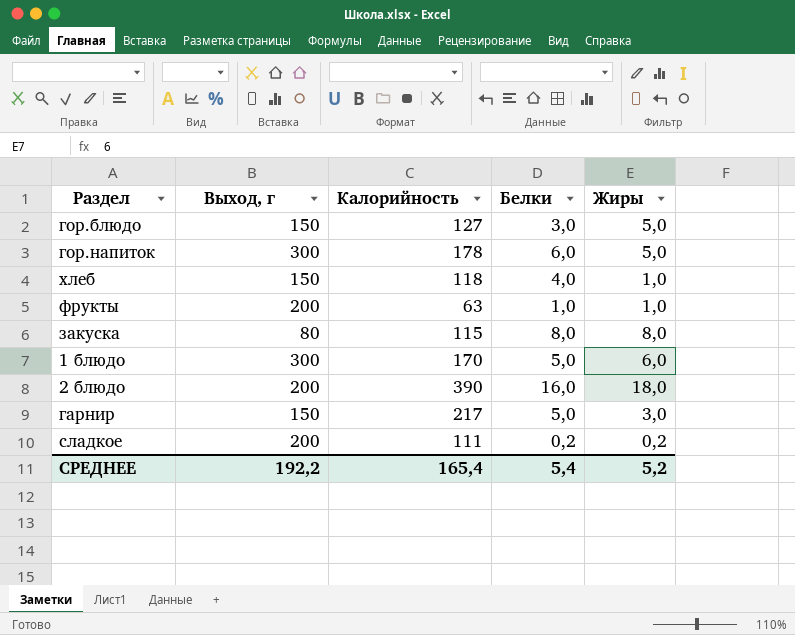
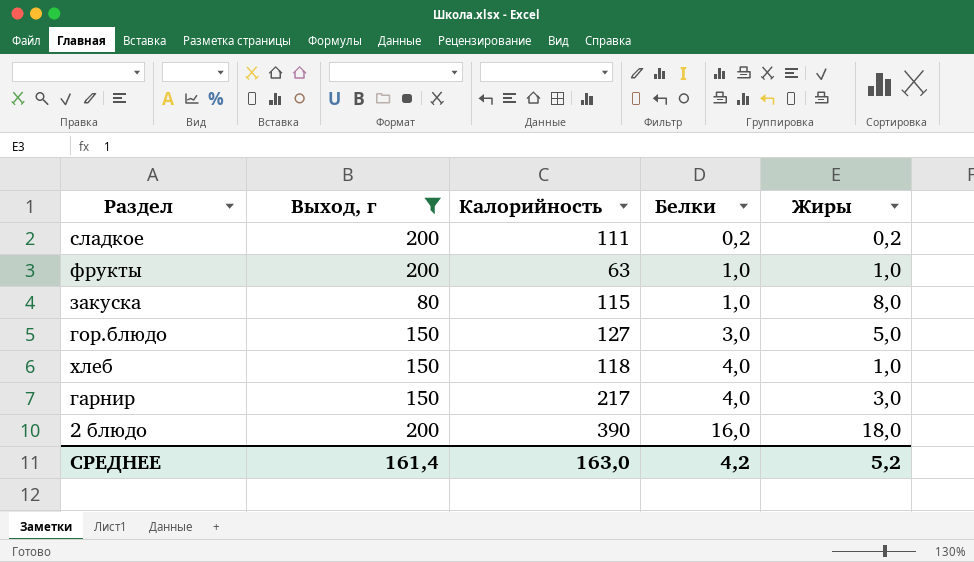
filter: none -> Выход, г != 300
row order: none -> Белки ascending
закуска | Белки: 8,0 -> 1,0
гарнир | Белки: 5,0 -> 4,0
СРЕДНЕЕ | Выход, г: 192,2 -> 161,4
СРЕДНЕЕ | Калорийность: 165,4 -> 163,0
СРЕДНЕЕ | Белки: 5,4 -> 4,2

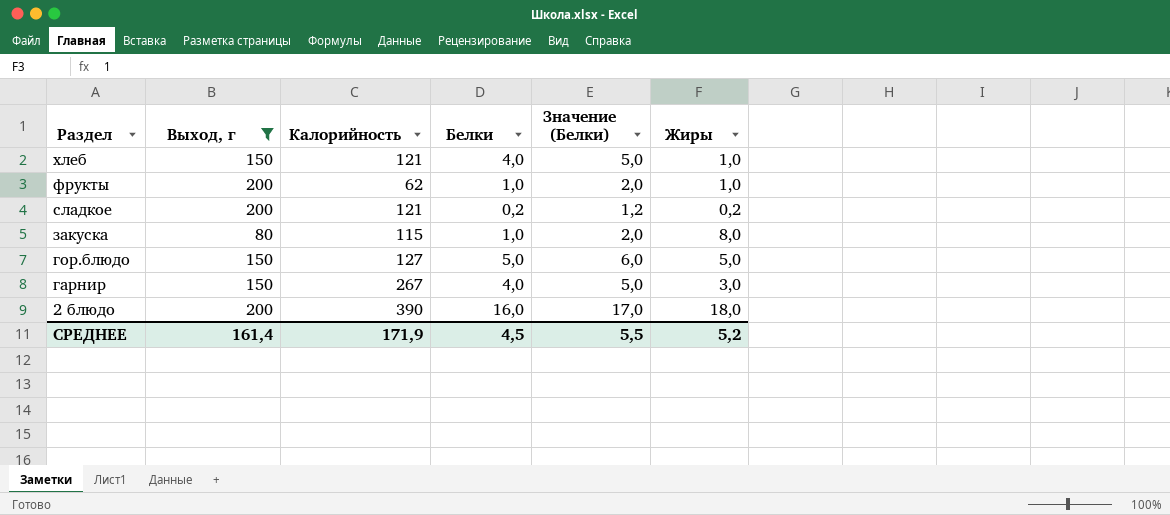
row order: Белки ascending -> Раздел descending
column Значение (Белки) | formula: none -> [Белки] + 1
хлеб | Калорийность: 118 -> 121
фрукты | Калорийность: 63 -> 62
сладкое | Калорийность: 111 -> 121
гор.блюдо | Белки: 3,0 -> 5,0
гарнир | Калорийность: 217 -> 267
СРЕДНЕЕ | Калорийность: 163,0 -> 171,9
СРЕДНЕЕ | Белки: 4,2 -> 4,5

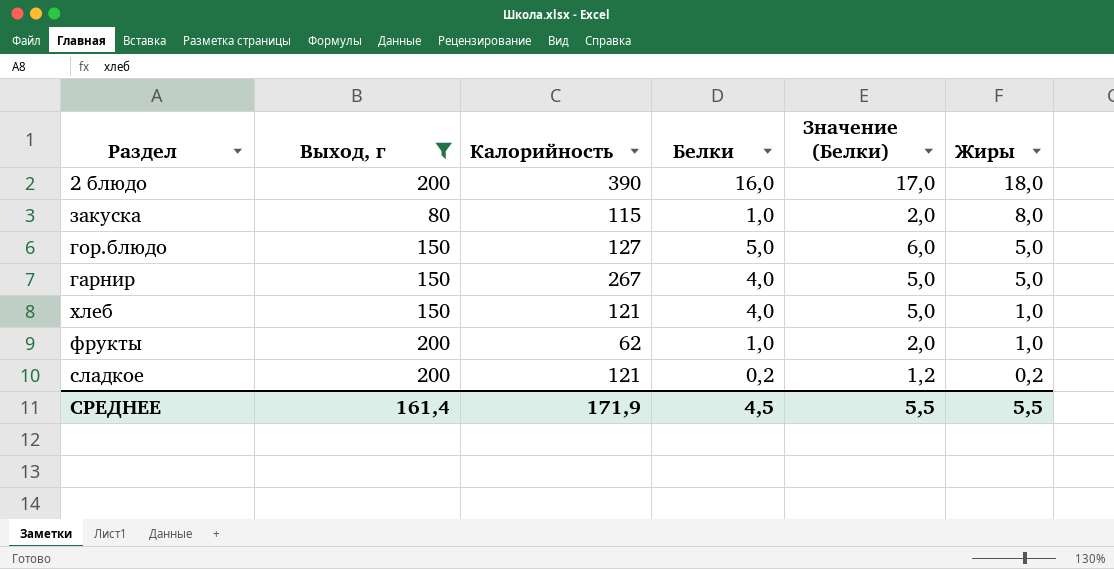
row order: Раздел descending -> Жиры descending
гарнир | Жиры: 3,0 -> 5,0
СРЕДНЕЕ | Жиры: 5,2 -> 5,5

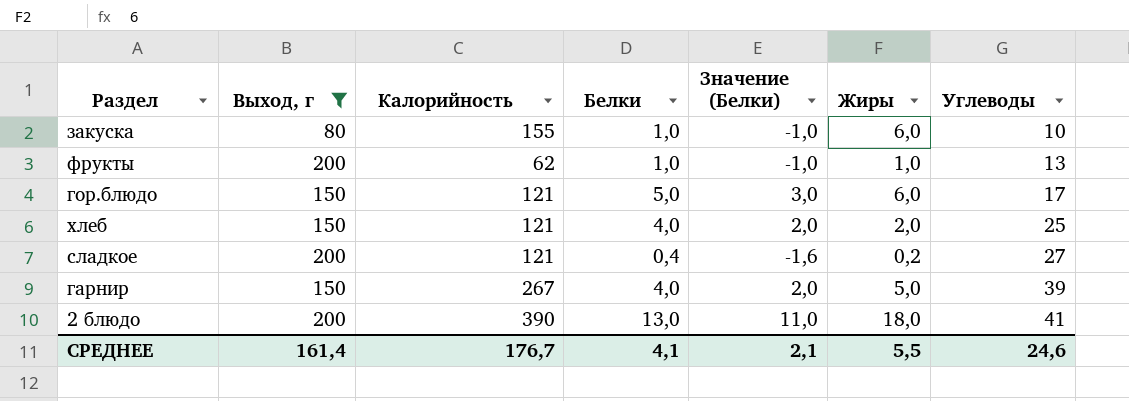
row order: Жиры descending -> Углеводы ascending
column Значение (Белки) | formula: [Белки] + 1 -> [Белки] - 2
column Углеводы | position: none -> 7
закуска | Калорийность: 115 -> 155
закуска | Жиры: 8,0 -> 6,0
гор.блюдо | Калорийность: 127 -> 121
гор.блюдо | Жиры: 5,0 -> 6,0
хлеб | Жиры: 1,0 -> 2,0
сладкое | Белки: 0,2 -> 0,4
2 блюдо | Белки: 16,0 -> 13,0
СРЕДНЕЕ | Калорийность: 171,9 -> 176,7
СРЕДНЕЕ | Белки: 4,5 -> 4,1
СРЕДНЕЕ | Значение (Белки): 5,5 -> 2,1

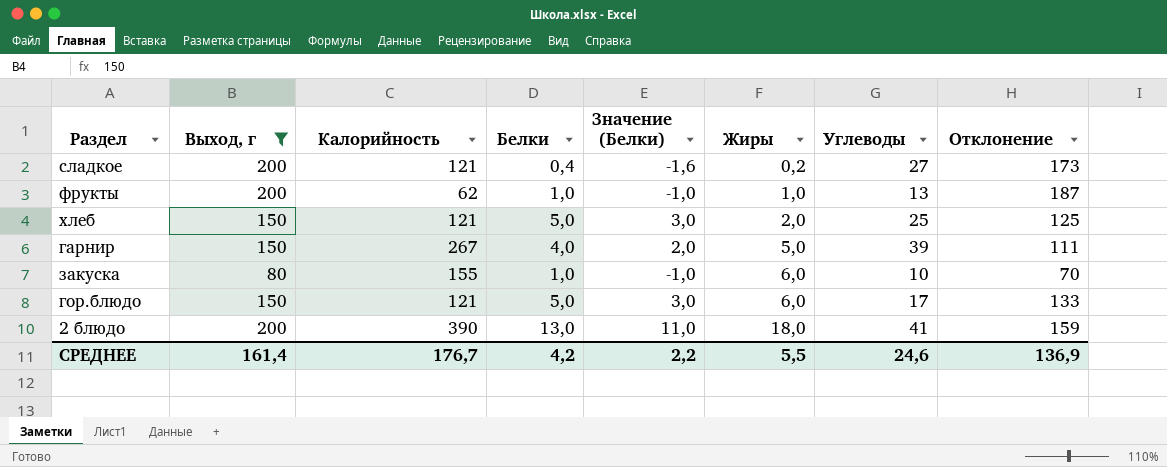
row order: Углеводы ascending -> Жиры ascending
column Отклонение | formula: none -> [Выход, г] - [Углеводы]
хлеб | Белки: 4,0 -> 5,0
хлеб | Значение (Белки): 2,0 -> 3,0
СРЕДНЕЕ | Белки: 4,1 -> 4,2
СРЕДНЕЕ | Значение (Белки): 2,1 -> 2,2

